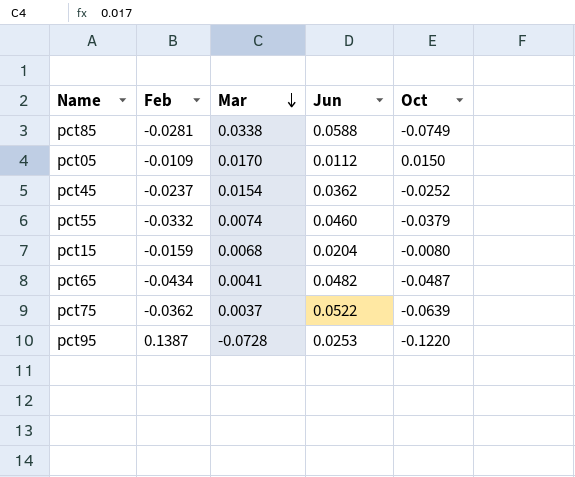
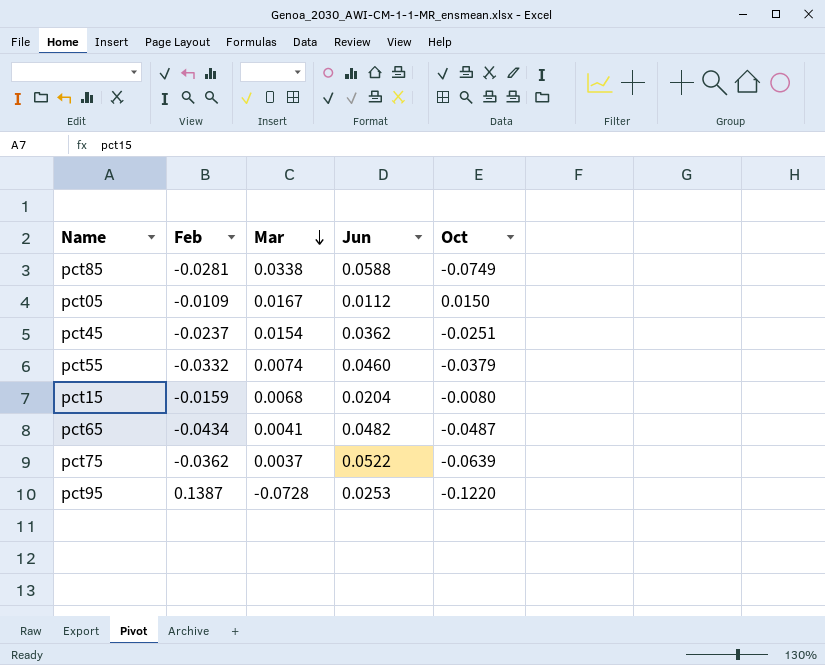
pct05 | Mar: 0.0170 -> 0.0167
pct45 | Oct: -0.0252 -> -0.0251

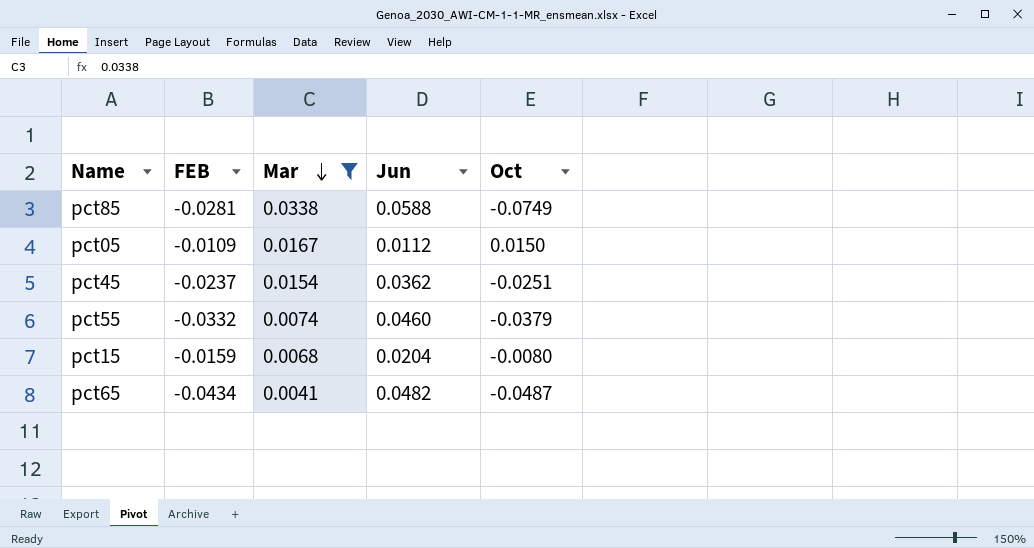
filter: none -> Mar >= 0.0041
column name: Feb -> FEB

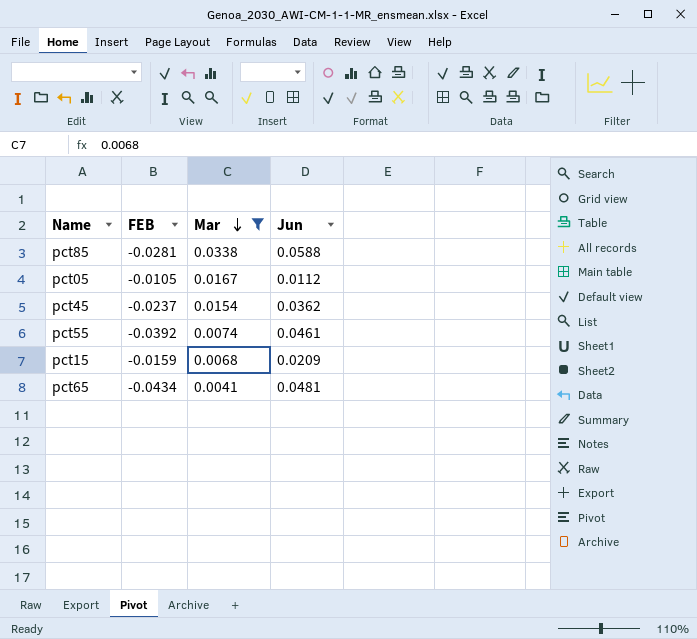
column Oct | position: 5 -> none
pct05 | FEB: -0.0109 -> -0.0105
pct55 | FEB: -0.0332 -> -0.0392
pct55 | Jun: 0.0460 -> 0.0461
pct15 | Jun: 0.0204 -> 0.0209
pct65 | Jun: 0.0482 -> 0.0481

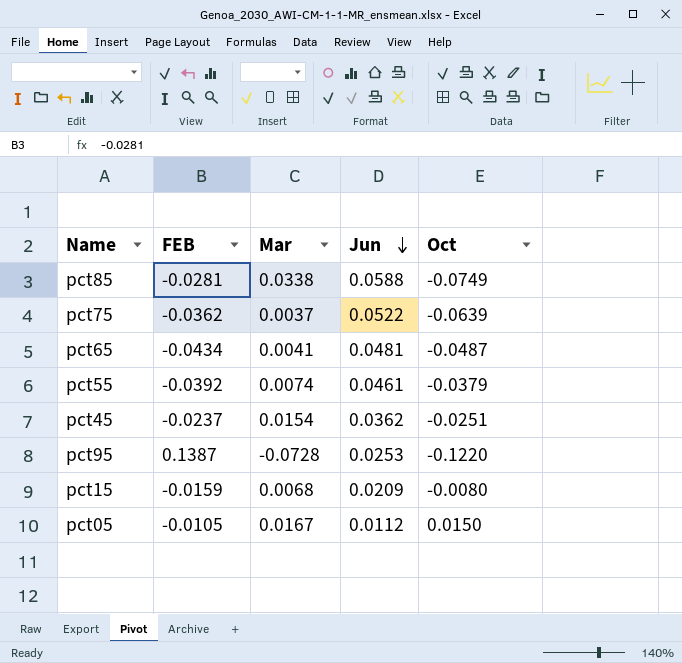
filter: Mar >= 0.0041 -> none
row order: Mar descending -> Jun descending
column Oct | position: none -> 5

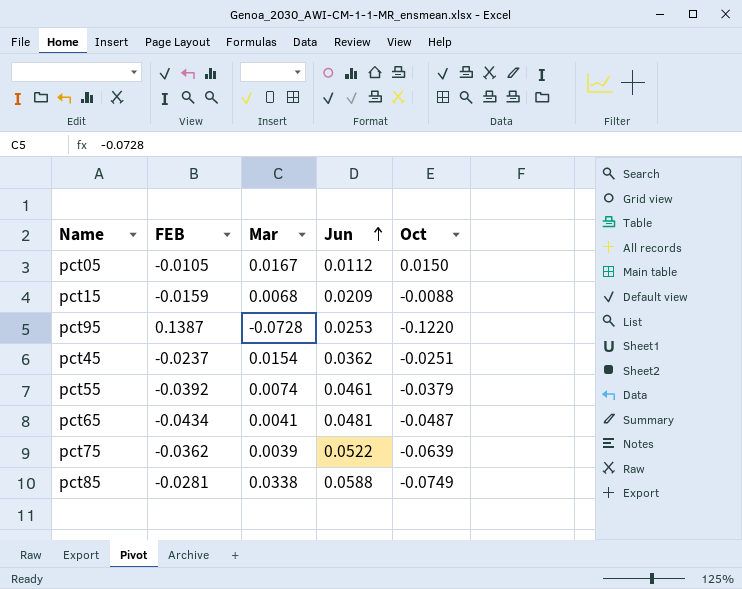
row order: Jun descending -> Jun ascending
pct15 | Oct: -0.0080 -> -0.0088
pct75 | Mar: 0.0037 -> 0.0039

